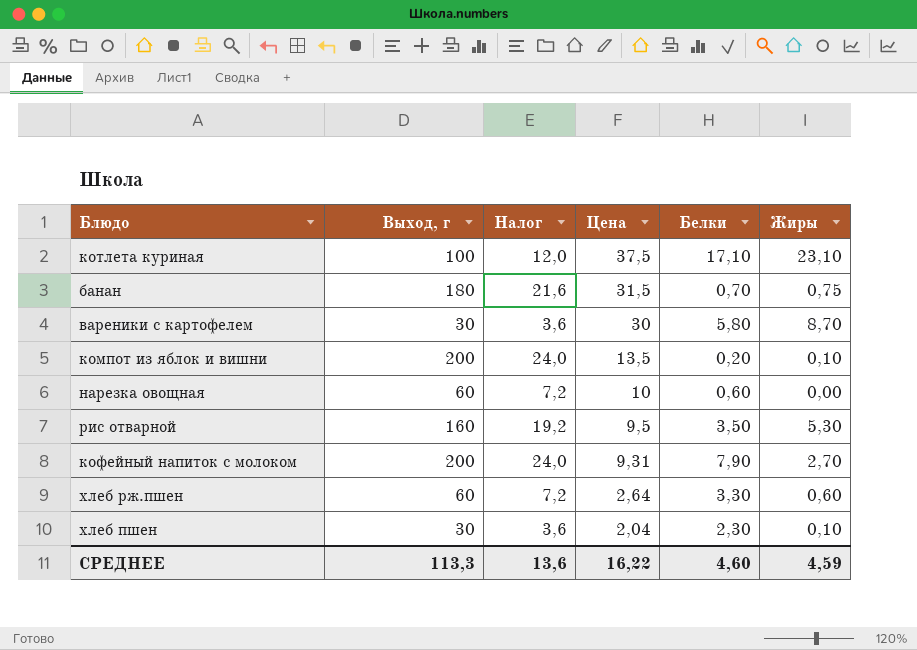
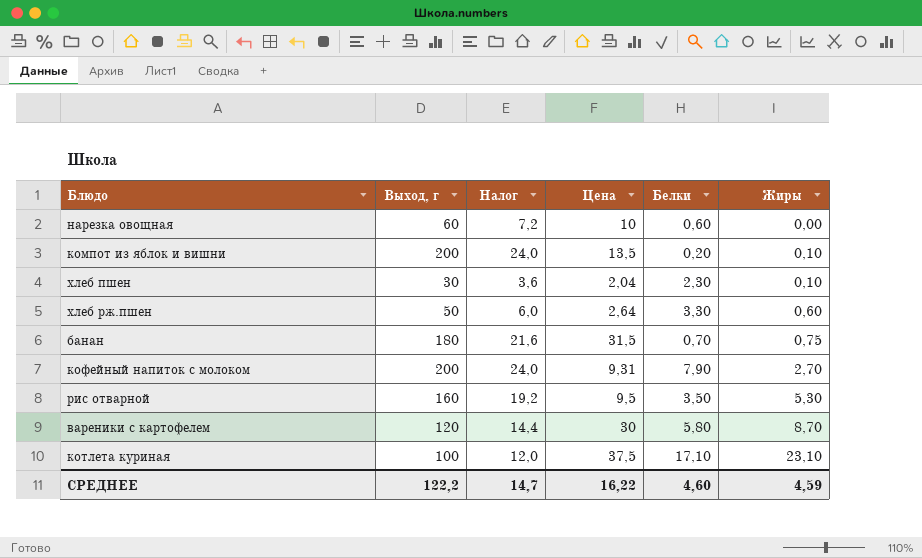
row order: Цена descending -> Жиры ascending
хлеб рж.пшен | Выход, г: 60 -> 50
хлеб рж.пшен | Налог: 7,2 -> 6,0
вареники с картофелем | Выход, г: 30 -> 120
вареники с картофелем | Налог: 3,6 -> 14,4
СРЕДНЕЕ | Выход, г: 113,3 -> 122,2
СРЕДНЕЕ | Налог: 13,6 -> 14,7

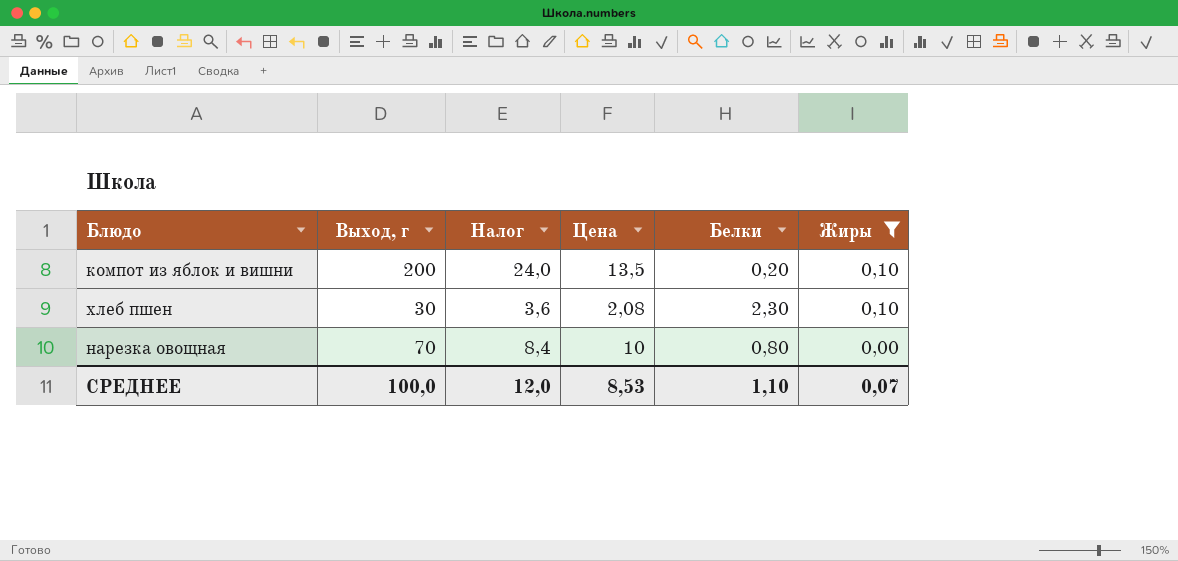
filter: none -> Жиры <= 0,10
row order: Жиры ascending -> Жиры descending
хлеб пшен | Цена: 2,04 -> 2,08
нарезка овощная | Выход, г: 60 -> 70
нарезка овощная | Налог: 7,2 -> 8,4
нарезка овощная | Белки: 0,60 -> 0,80
СРЕДНЕЕ | Выход, г: 122,2 -> 100,0
СРЕДНЕЕ | Налог: 14,7 -> 12,0
СРЕДНЕЕ | Цена: 16,22 -> 8,53
СРЕДНЕЕ | Белки: 4,60 -> 1,10
СРЕДНЕЕ | Жиры: 4,59 -> 0,07

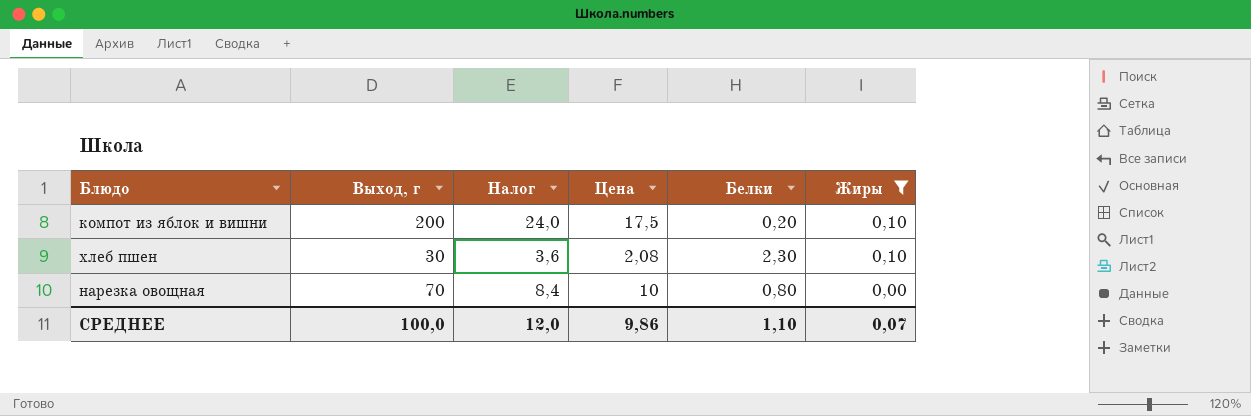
компот из яблок и вишни | Цена: 13,5 -> 17,5
СРЕДНЕЕ | Цена: 8,53 -> 9,86

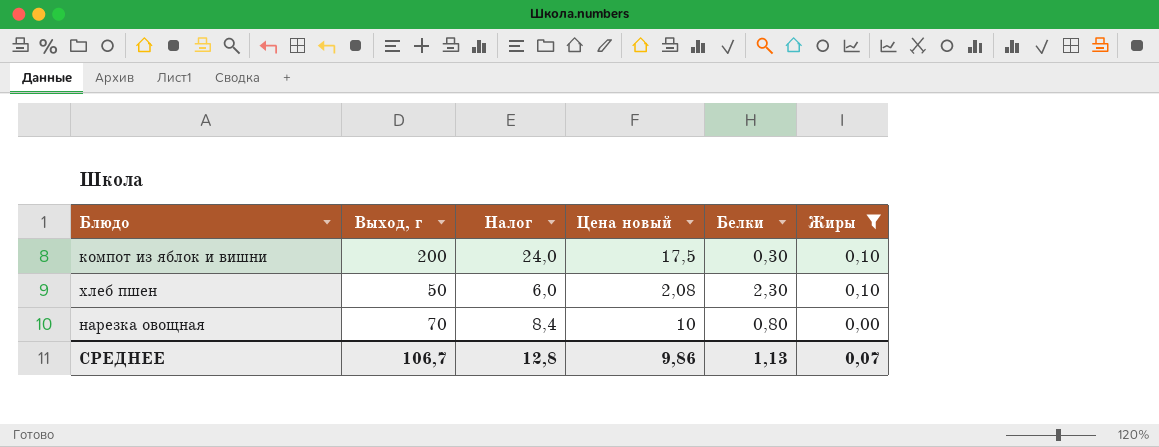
column name: Цена -> Цена новый
компот из яблок и вишни | Белки: 0,20 -> 0,30
хлеб пшен | Выход, г: 30 -> 50
хлеб пшен | Налог: 3,6 -> 6,0
СРЕДНЕЕ | Выход, г: 100,0 -> 106,7
СРЕДНЕЕ | Налог: 12,0 -> 12,8
СРЕДНЕЕ | Белки: 1,10 -> 1,13

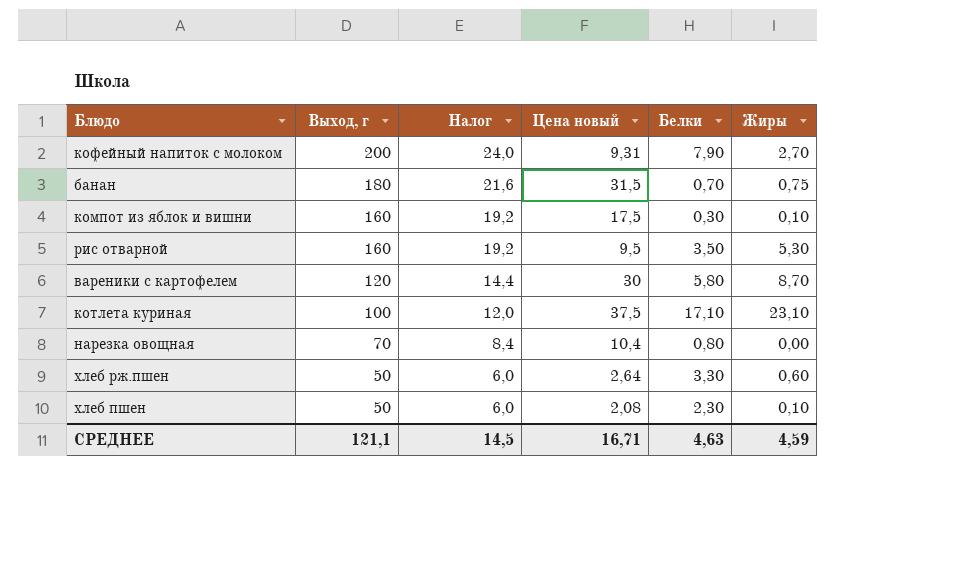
filter: Жиры <= 0,10 -> none
row order: Жиры descending -> Выход, г descending
компот из яблок и вишни | Выход, г: 200 -> 160
компот из яблок и вишни | Налог: 24,0 -> 19,2
нарезка овощная | Цена новый: 10 -> 10,4
СРЕДНЕЕ | Выход, г: 106,7 -> 121,1
СРЕДНЕЕ | Налог: 12,8 -> 14,5
СРЕДНЕЕ | Цена новый: 9,86 -> 16,71
СРЕДНЕЕ | Белки: 1,13 -> 4,63
СРЕДНЕЕ | Жиры: 0,07 -> 4,59

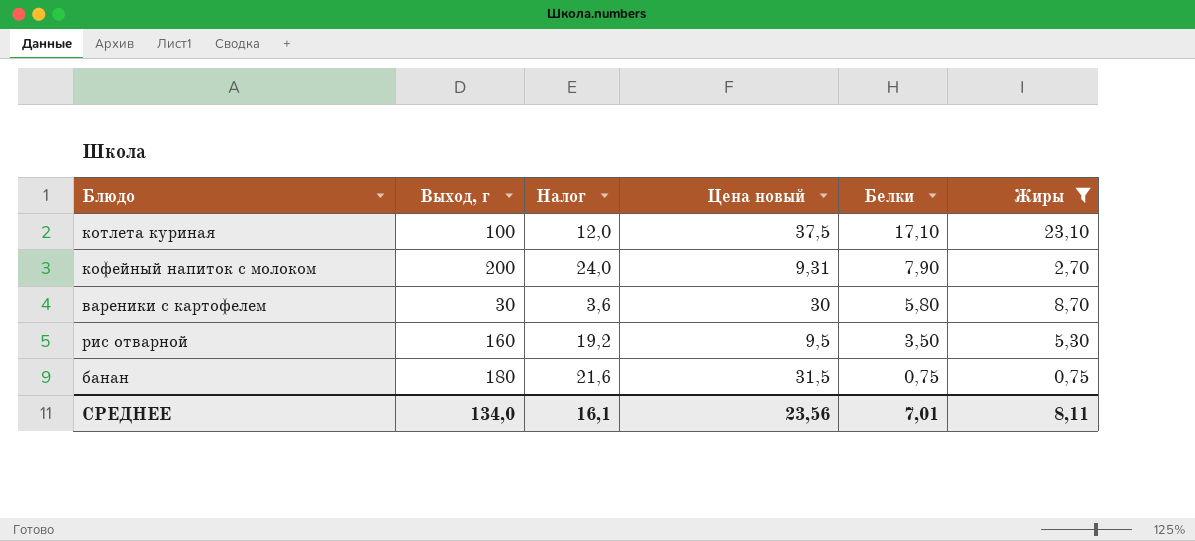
filter: none -> Жиры >= 0,75
row order: Выход, г descending -> Белки descending
вареники с картофелем | Выход, г: 120 -> 30
вареники с картофелем | Налог: 14,4 -> 3,6
банан | Белки: 0,70 -> 0,75
СРЕДНЕЕ | Выход, г: 121,1 -> 134,0
СРЕДНЕЕ | Налог: 14,5 -> 16,1
СРЕДНЕЕ | Цена новый: 16,71 -> 23,56
СРЕДНЕЕ | Белки: 4,63 -> 7,01
СРЕДНЕЕ | Жиры: 4,59 -> 8,11

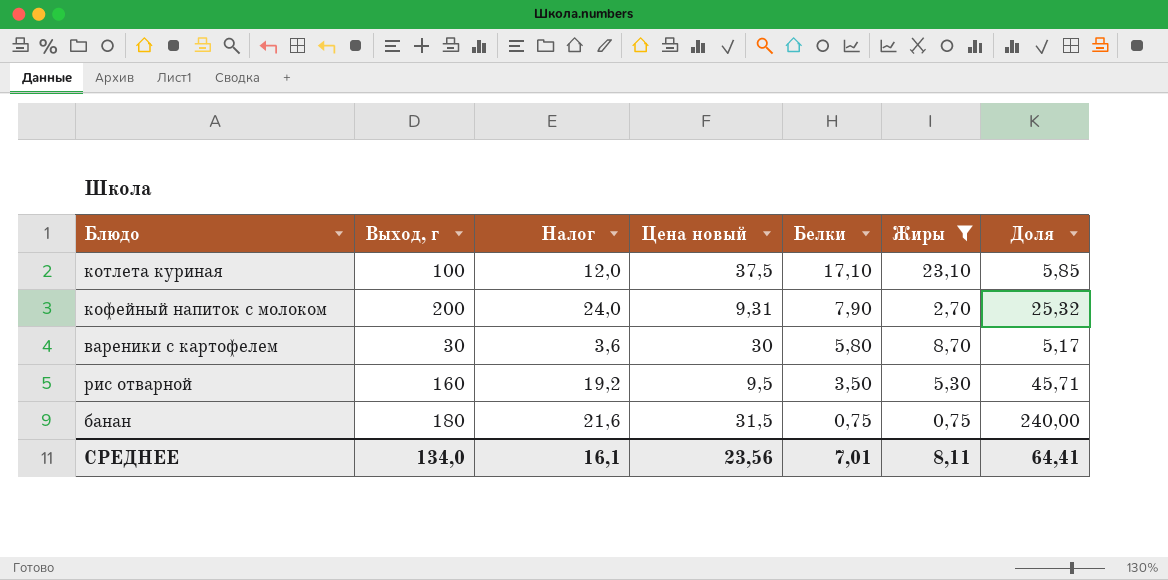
column Доля | formula: none -> [Выход, г] / [Белки]

